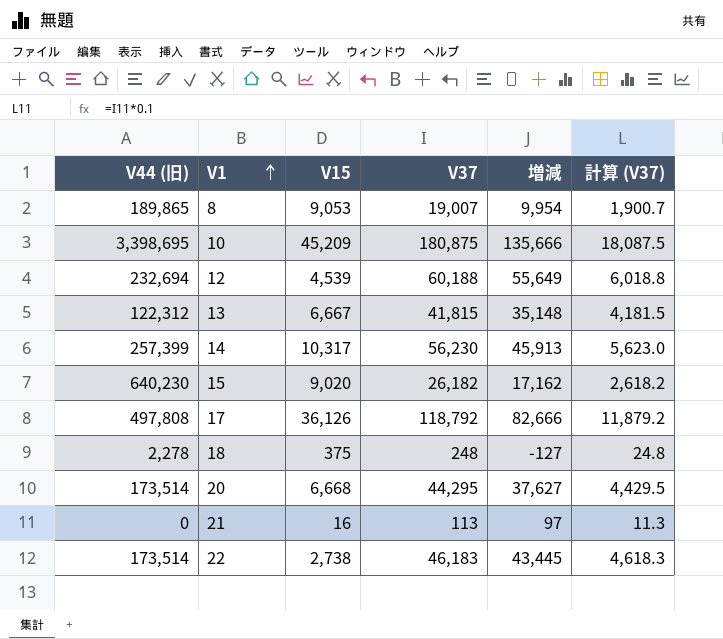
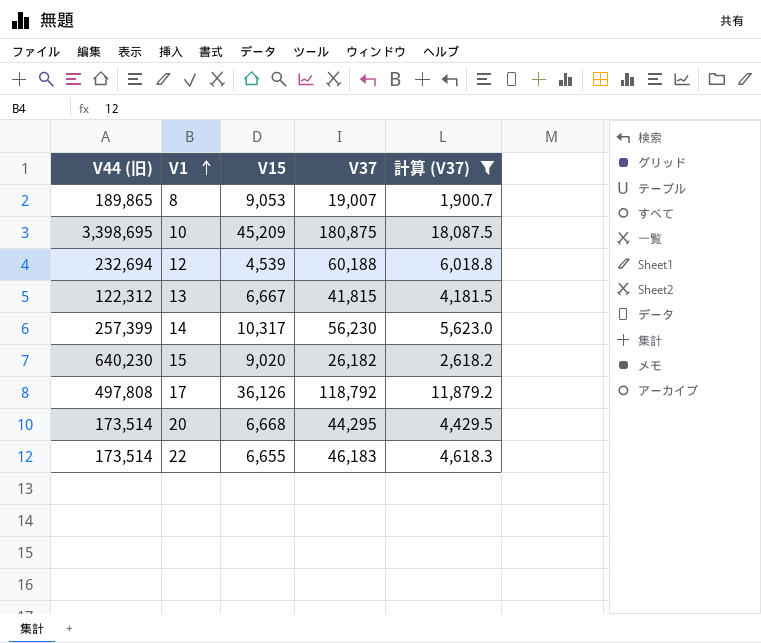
filter: none -> 計算 (V37) >= 1,900.7
column 増減 | formula: [V37] - [V15] -> none
22 | V15: 2,738 -> 6,655

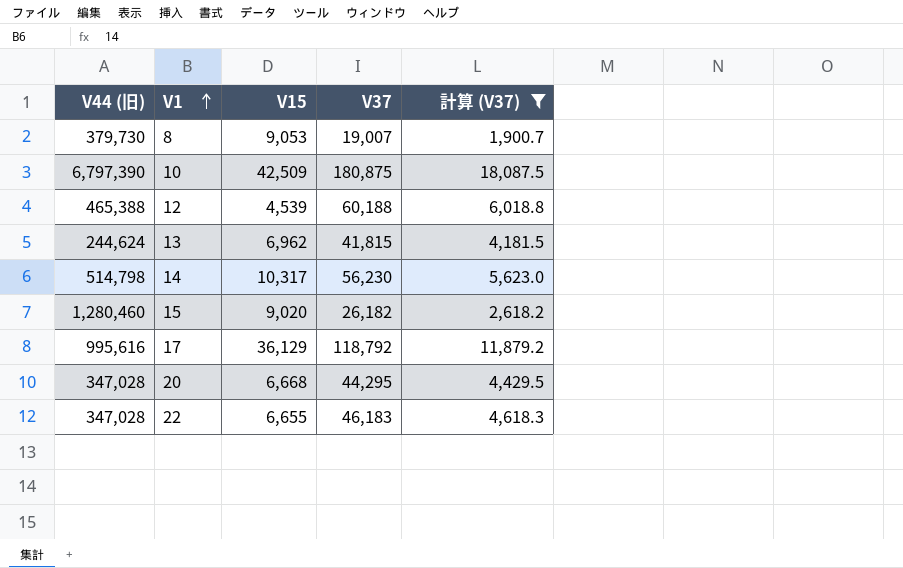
8 | V44 (旧): 189,865 -> 379,730
10 | V44 (旧): 3,398,695 -> 6,797,390
10 | V15: 45,209 -> 42,509
12 | V44 (旧): 232,694 -> 465,388
13 | V44 (旧): 122,312 -> 244,624
13 | V15: 6,667 -> 6,962
14 | V44 (旧): 257,399 -> 514,798
15 | V44 (旧): 640,230 -> 1,280,460
17 | V44 (旧): 497,808 -> 995,616
17 | V15: 36,126 -> 36,129
20 | V44 (旧): 173,514 -> 347,028
22 | V44 (旧): 173,514 -> 347,028

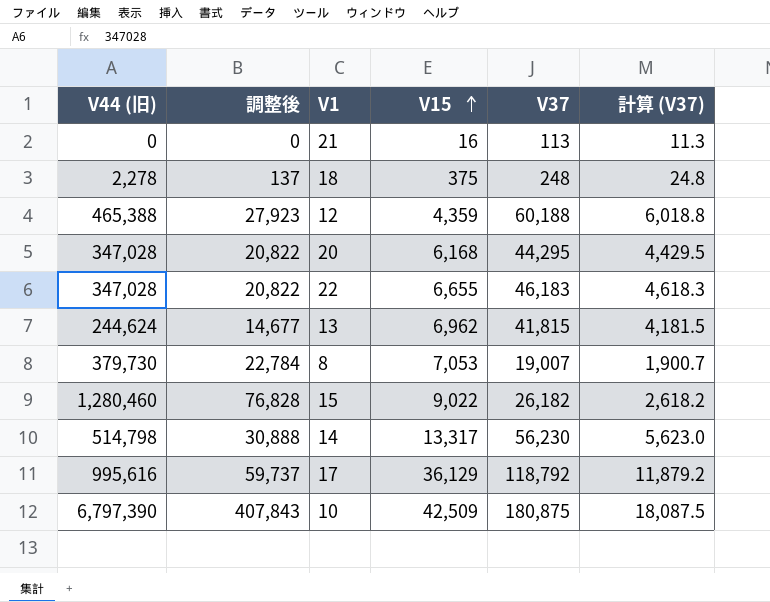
filter: 計算 (V37) >= 1,900.7 -> none
row order: V1 ascending -> V15 ascending
column 調整後 | formula: none -> [V44 (旧)] * 0.06
12 | V15: 4,539 -> 4,359
20 | V15: 6,668 -> 6,168
8 | V15: 9,053 -> 7,053
15 | V15: 9,020 -> 9,022
14 | V15: 10,317 -> 13,317

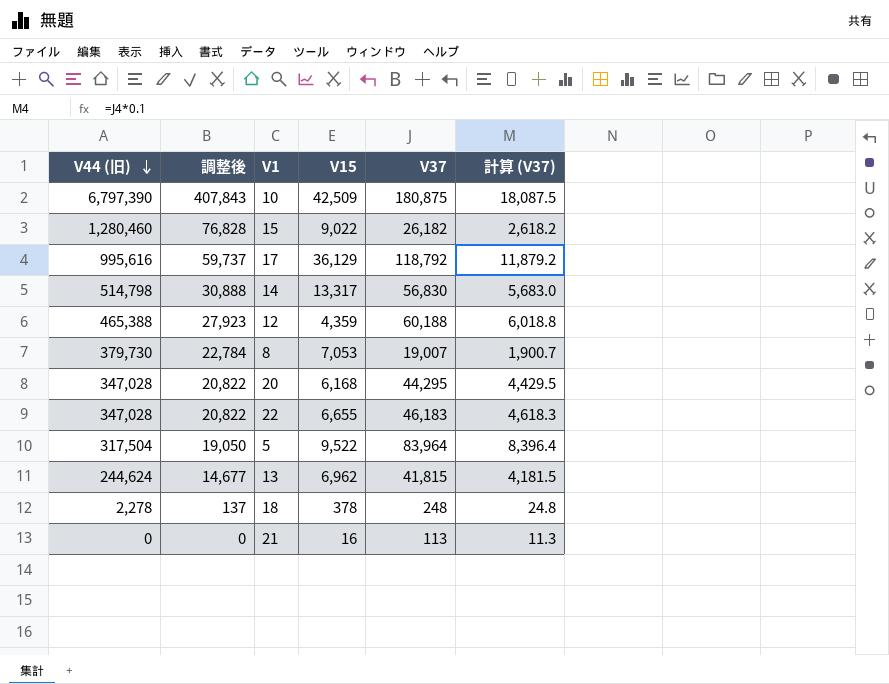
row order: V15 ascending -> V44 (旧) descending
14 | V37: 56,230 -> 56,830
14 | 計算 (V37): 5,623.0 -> 5,683.0
row 5: none -> 317,504 | 19,050 | 9,522 | 83,964 | 8,396.4
18 | V15: 375 -> 378

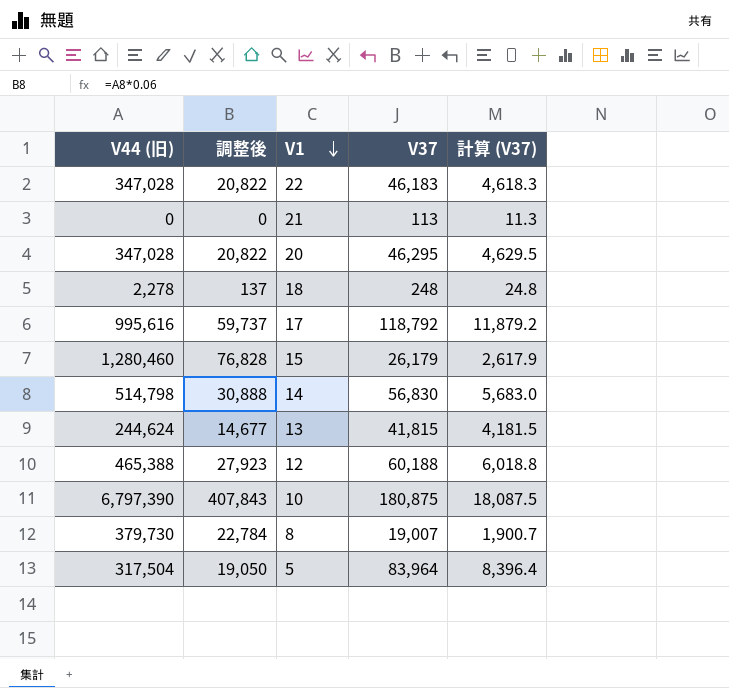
row order: V44 (旧) descending -> V1 descending
column V15 | position: 4 -> none
20 | V37: 44,295 -> 46,295
20 | 計算 (V37): 4,429.5 -> 4,629.5
15 | V37: 26,182 -> 26,179
15 | 計算 (V37): 2,618.2 -> 2,617.9

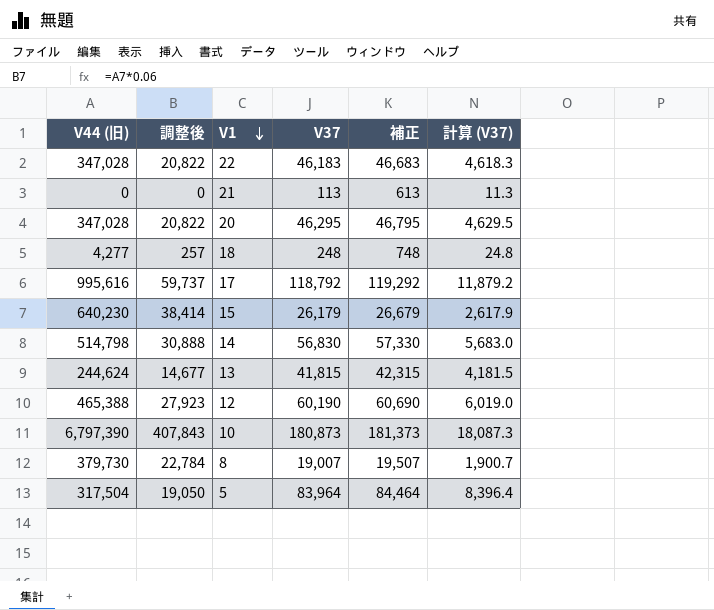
column 補正 | formula: none -> [V37] + 500
18 | V44 (旧): 2,278 -> 4,277
18 | 調整後: 137 -> 257
15 | V44 (旧): 1,280,460 -> 640,230
15 | 調整後: 76,828 -> 38,414
12 | V37: 60,188 -> 60,190
12 | 計算 (V37): 6,018.8 -> 6,019.0
10 | V37: 180,875 -> 180,873
10 | 計算 (V37): 18,087.5 -> 18,087.3

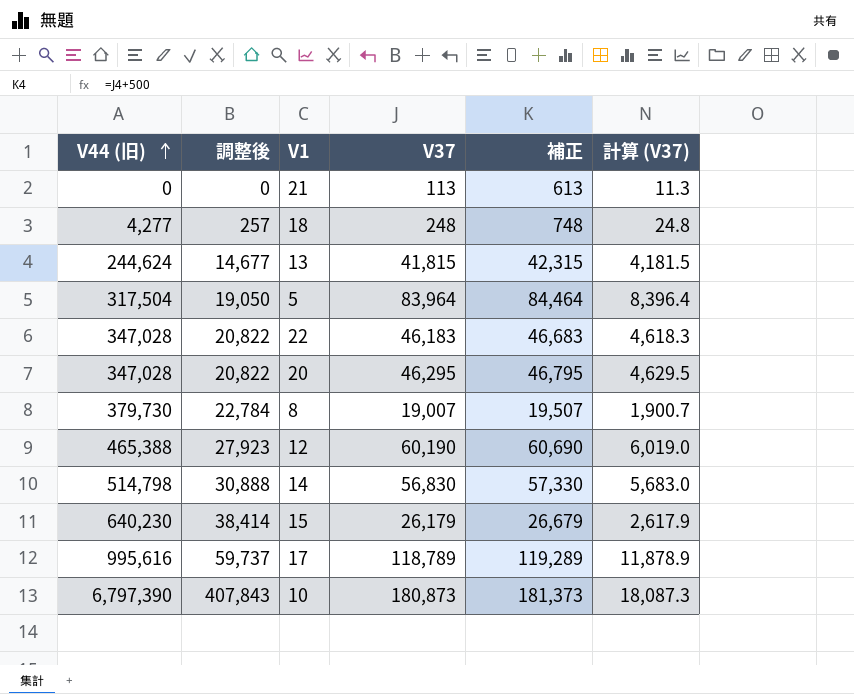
row order: V1 descending -> V44 (旧) ascending
17 | V37: 118,792 -> 118,789
17 | 補正: 119,292 -> 119,289
17 | 計算 (V37): 11,879.2 -> 11,878.9

